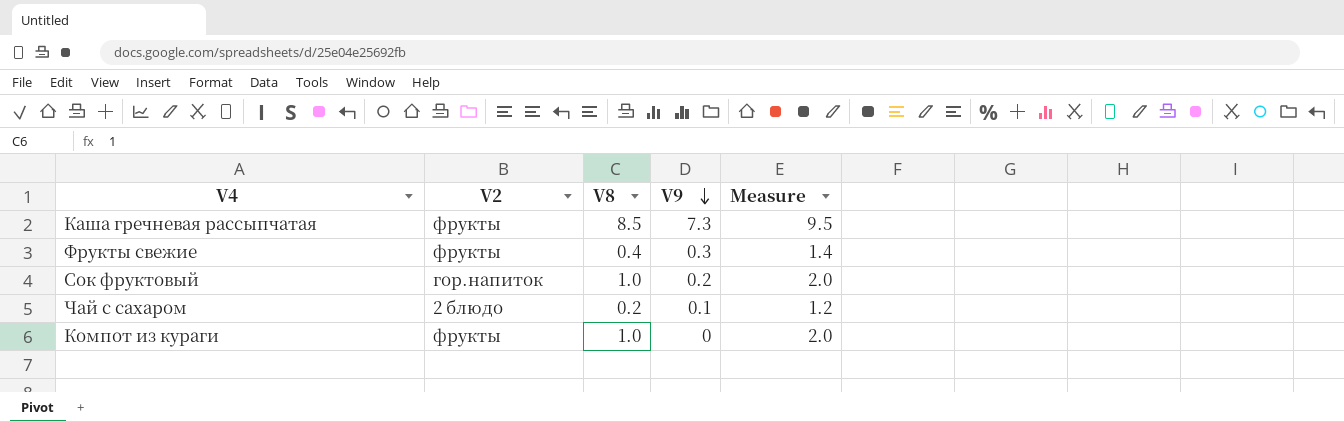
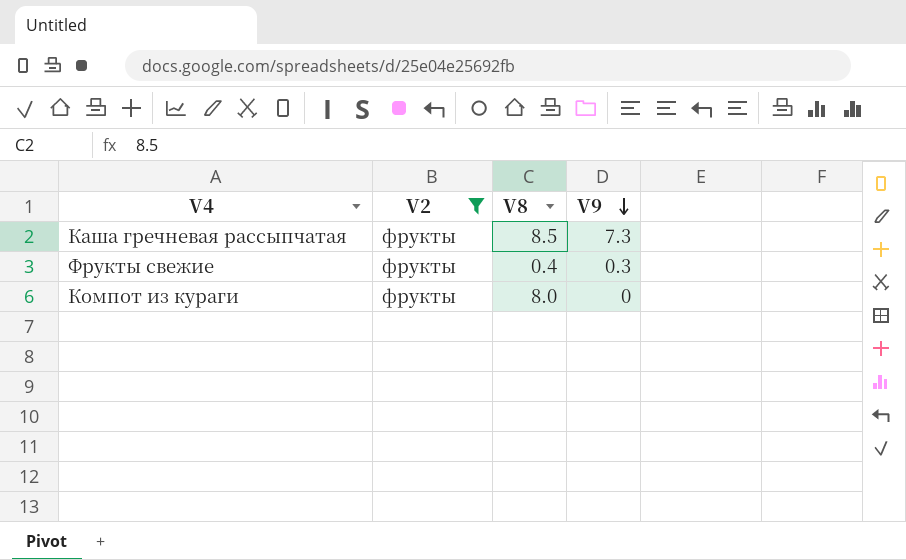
filter: none -> V2 = фрукты
column Measure | formula: [V8] + 1 -> none
Компот из кураги | V8: 1.0 -> 8.0

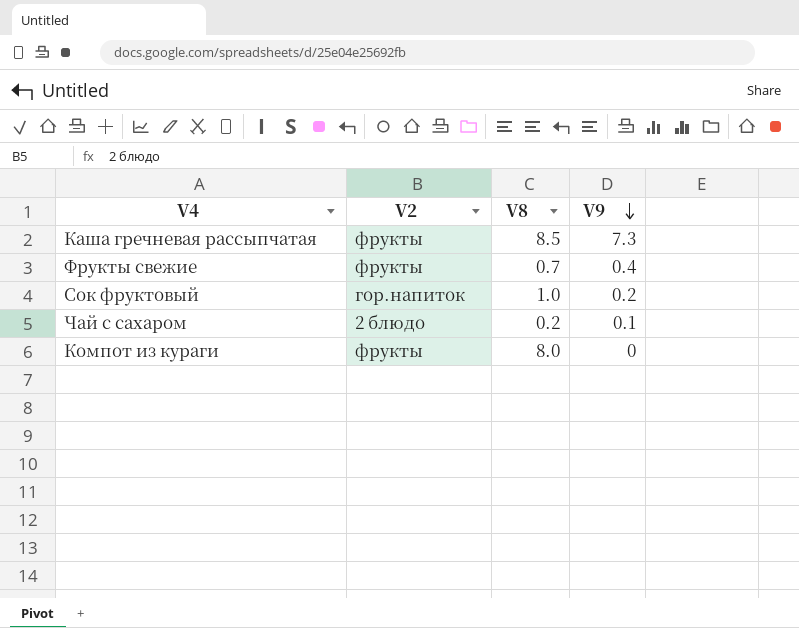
filter: V2 = фрукты -> none
Фрукты свежие | V8: 0.4 -> 0.7
Фрукты свежие | V9: 0.3 -> 0.4

